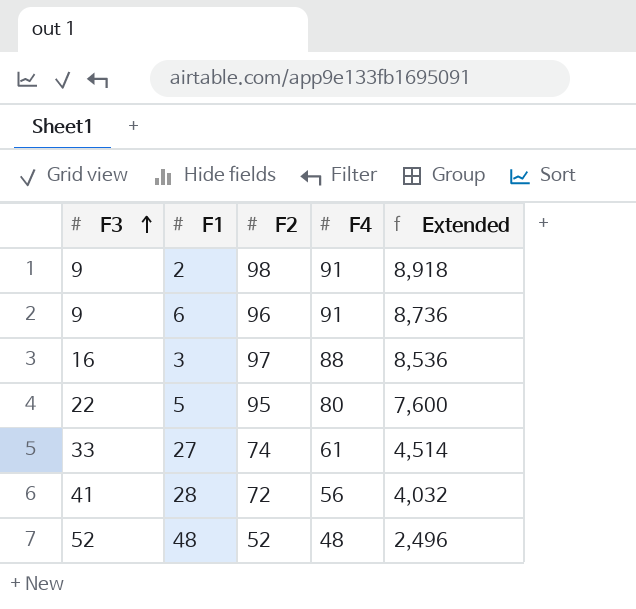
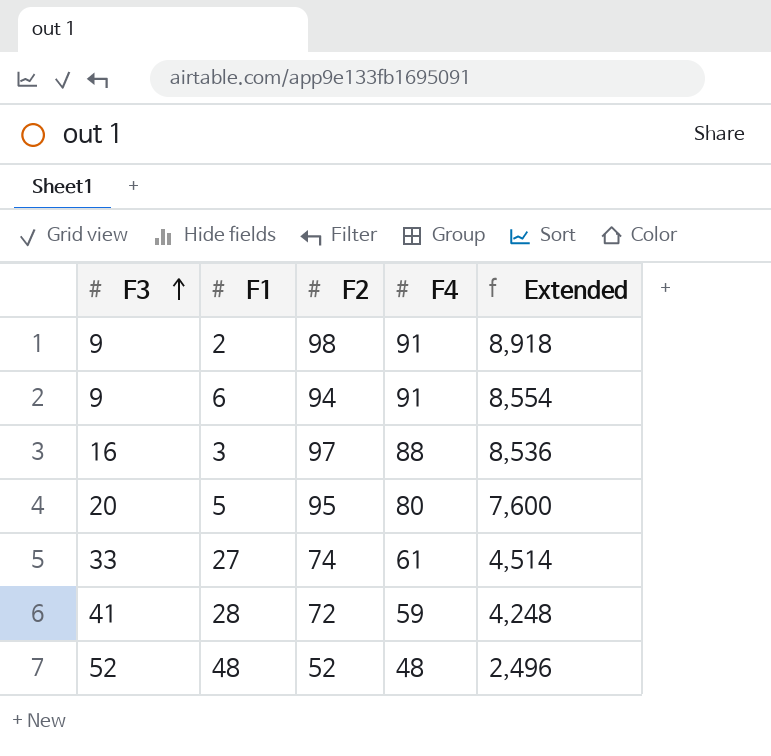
6 | F2: 96 -> 94
6 | Extended: 8,736 -> 8,554
5 | F3: 22 -> 20
28 | F4: 56 -> 59
28 | Extended: 4,032 -> 4,248

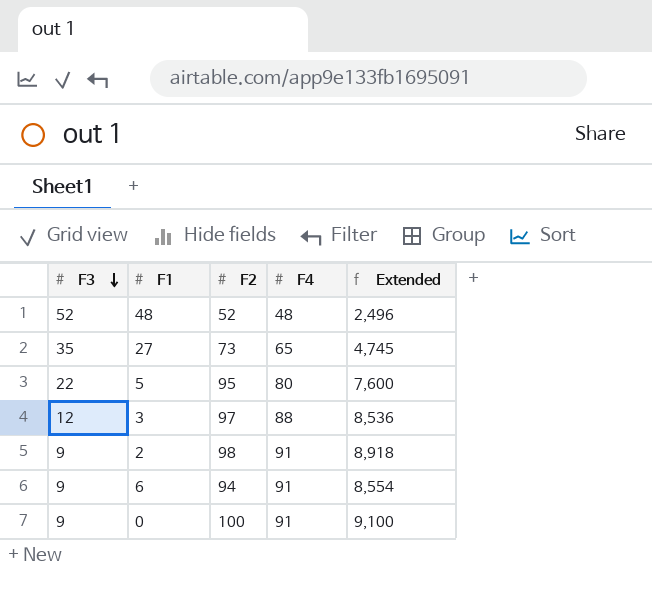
row order: F3 ascending -> F3 descending
row 28: 41 | 72 | 59 | 4,248 -> none
27 | F3: 33 -> 35
27 | F2: 74 -> 73
27 | F4: 61 -> 65
27 | Extended: 4,514 -> 4,745
5 | F3: 20 -> 22
3 | F3: 16 -> 12
row 0: none -> 9 | 100 | 91 | 9,100

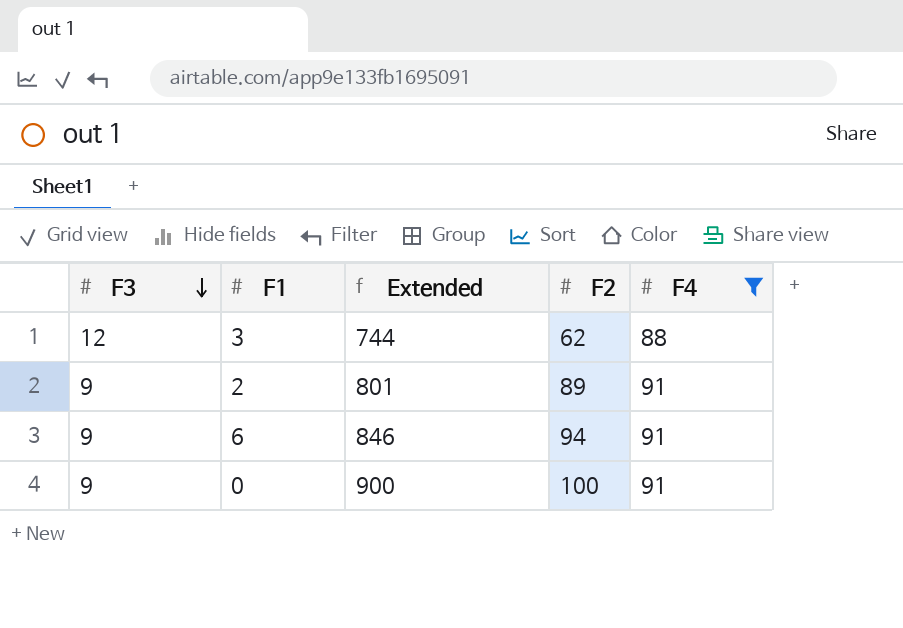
filter: none -> F4 >= 88
column Extended | formula: [F2] * [F4] -> [F3] * [F2]
column Extended | position: 5 -> 3
3 | F2: 97 -> 62
2 | F2: 98 -> 89

